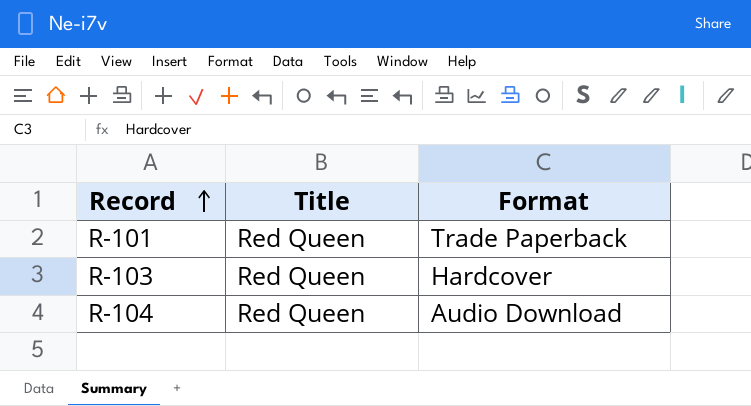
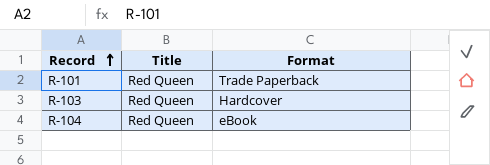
R-104 | Format: Audio Download -> eBook

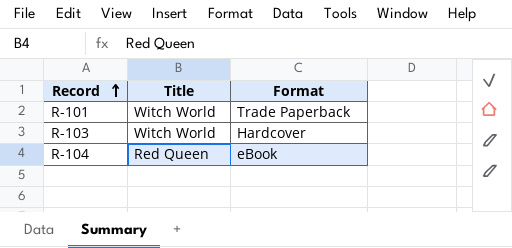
R-101 | Title: Red Queen -> Witch World
R-103 | Title: Red Queen -> Witch World

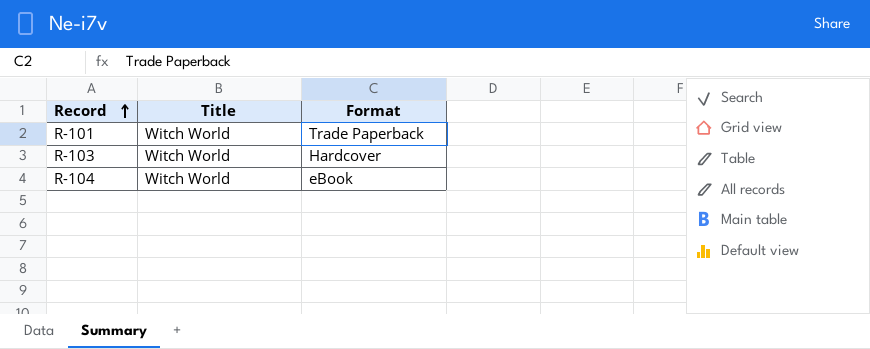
R-104 | Title: Red Queen -> Witch World

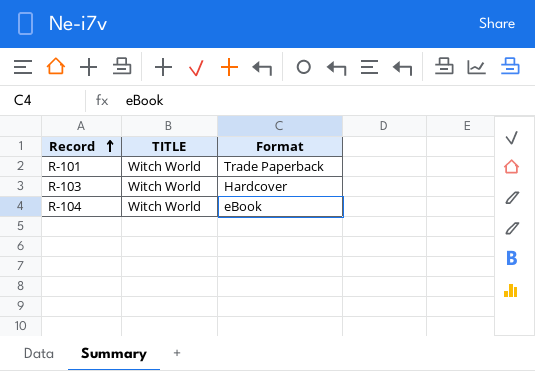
column name: Title -> TITLE

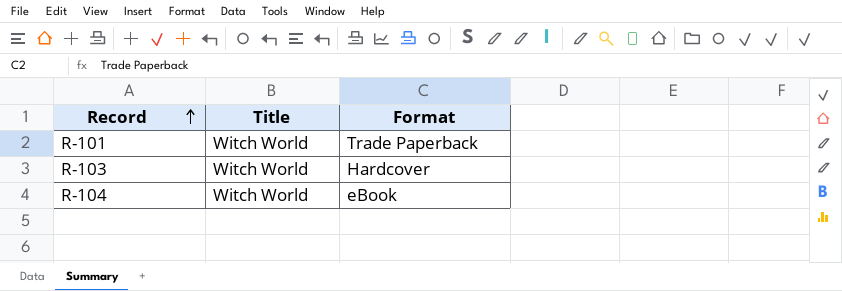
column name: TITLE -> Title

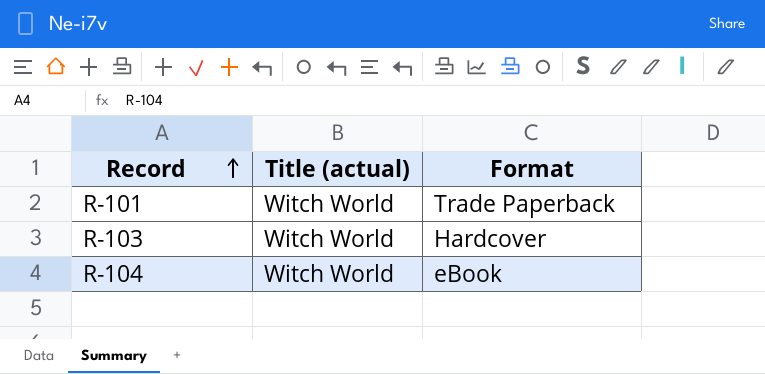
column name: Title -> Title (actual)

